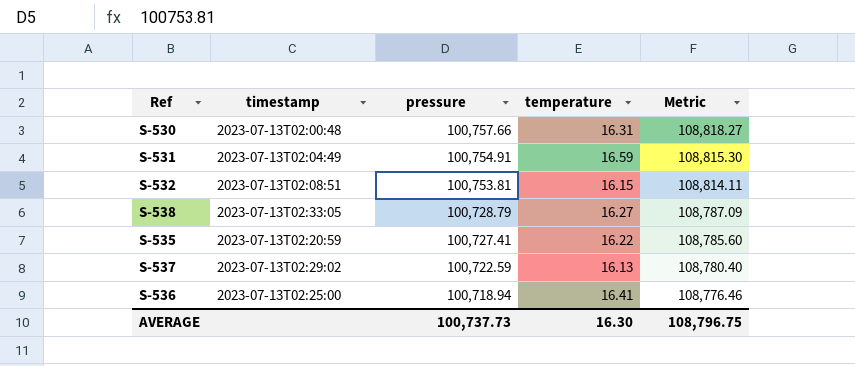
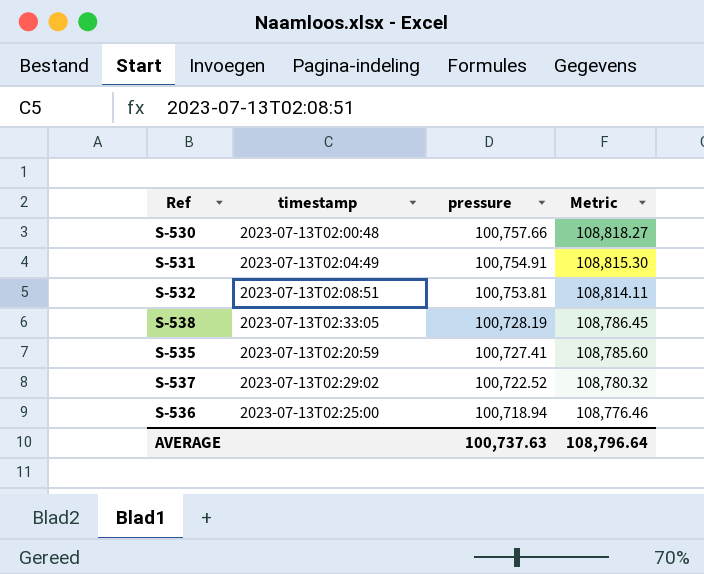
column temperature | position: 4 -> none
S-538 | pressure: 100,728.79 -> 100,728.19
S-538 | Metric: 108,787.09 -> 108,786.45
S-537 | pressure: 100,722.59 -> 100,722.52
S-537 | Metric: 108,780.40 -> 108,780.32
AVERAGE | pressure: 100,737.73 -> 100,737.63
AVERAGE | Metric: 108,796.75 -> 108,796.64

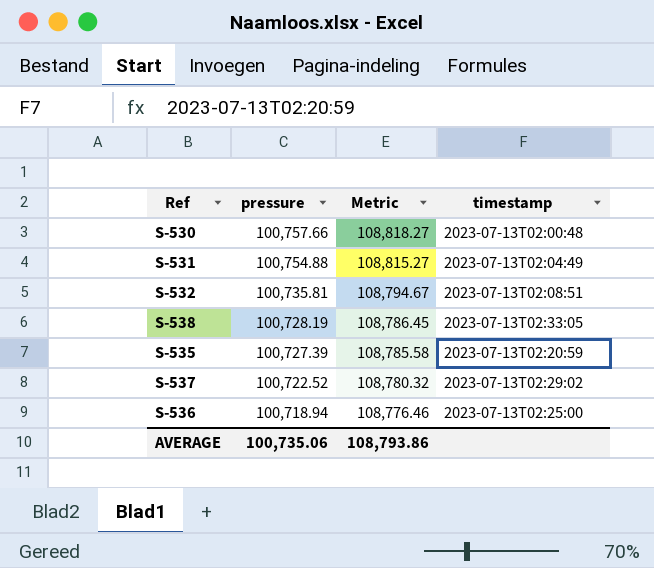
column timestamp | position: 2 -> 4
S-531 | pressure: 100,754.91 -> 100,754.88
S-531 | Metric: 108,815.30 -> 108,815.27
S-532 | pressure: 100,753.81 -> 100,735.81
S-532 | Metric: 108,814.11 -> 108,794.67
S-535 | pressure: 100,727.41 -> 100,727.39
S-535 | Metric: 108,785.60 -> 108,785.58
AVERAGE | pressure: 100,737.63 -> 100,735.06
AVERAGE | Metric: 108,796.64 -> 108,793.86

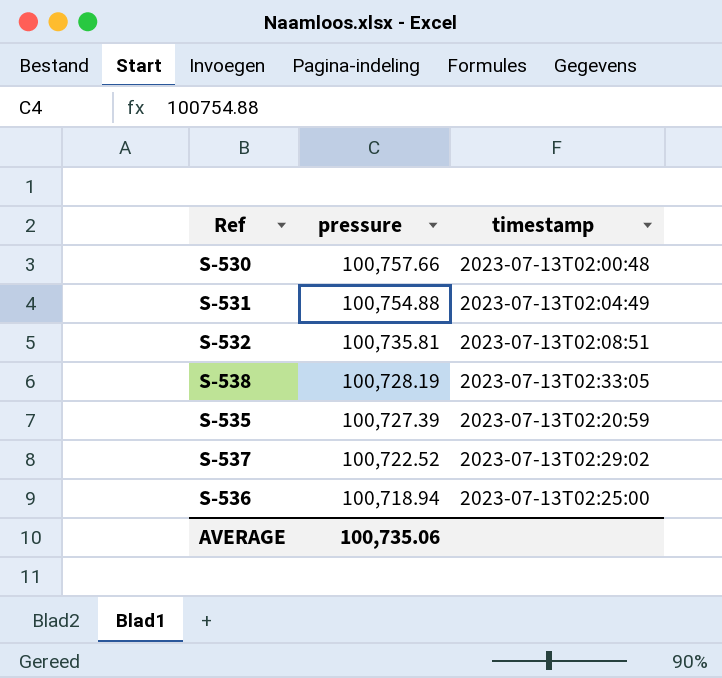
column Metric | formula: [pressure] * 1.08 -> none

